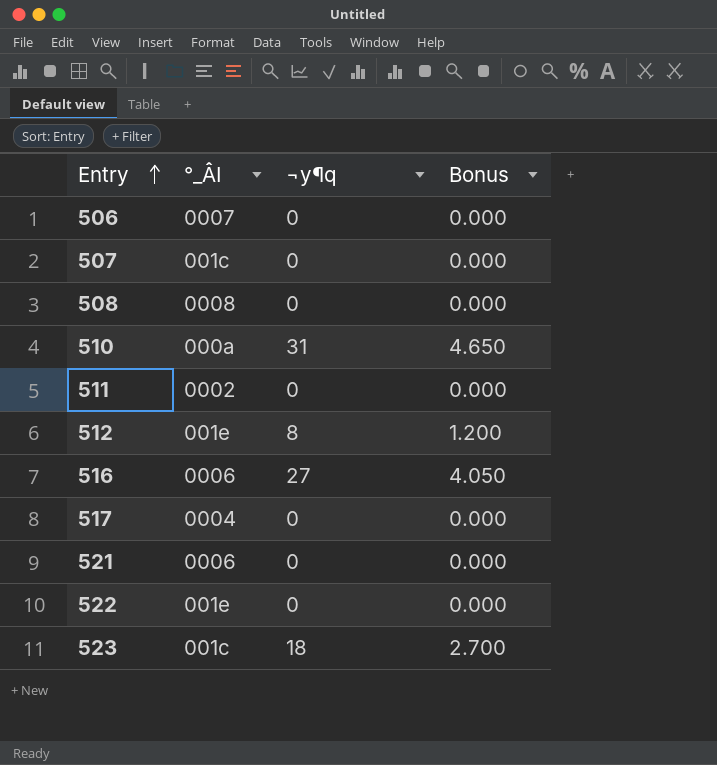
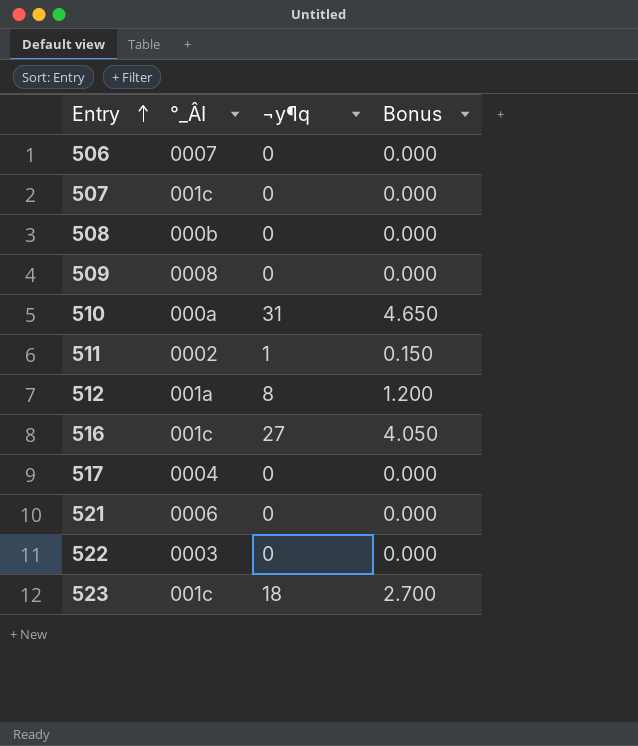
508 | °_ÂI: 0008 -> 000b
row 509: none -> 0008 | 0 | 0.000
511 | ¬y¶q: 0 -> 1
511 | Bonus: 0.000 -> 0.150
512 | °_ÂI: 001e -> 001a
516 | °_ÂI: 0006 -> 001c
522 | °_ÂI: 001e -> 0003

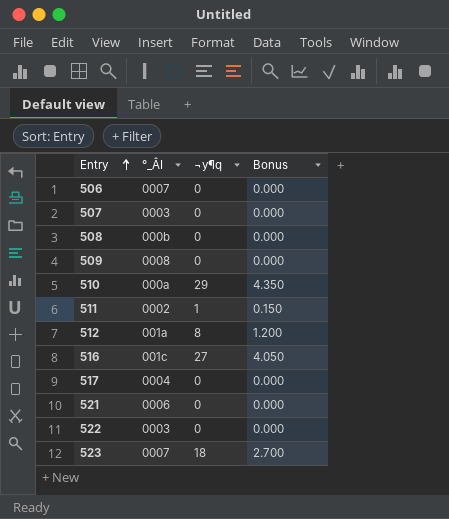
507 | °_ÂI: 001c -> 0003
510 | ¬y¶q: 31 -> 29
510 | Bonus: 4.650 -> 4.350
523 | °_ÂI: 001c -> 0007

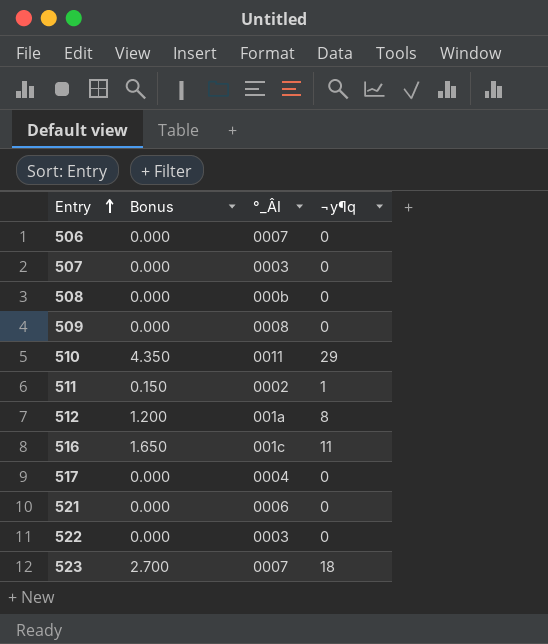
column Bonus | position: 4 -> 2
510 | °_ÂI: 000a -> 0011
516 | Bonus: 4.050 -> 1.650
516 | ¬y¶q: 27 -> 11

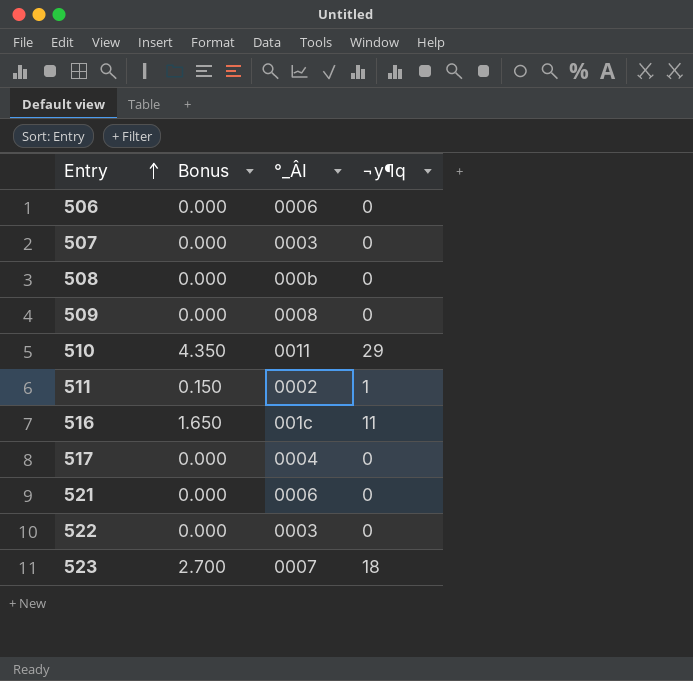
row 512: 1.200 | 001a | 8 -> none
506 | °_ÂI: 0007 -> 0006

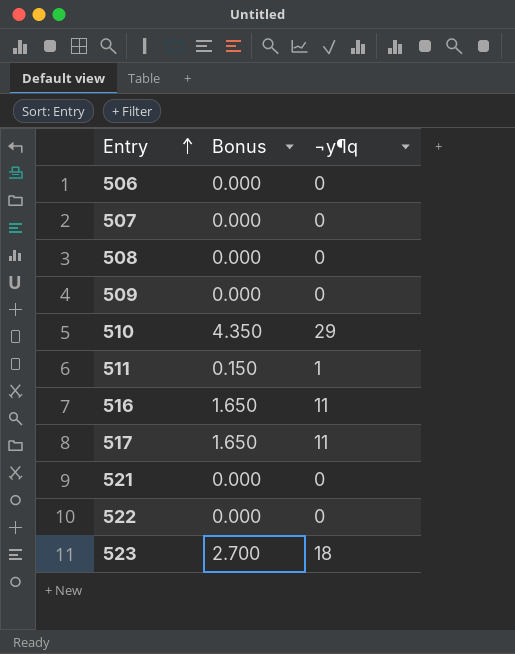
column °_ÂI | position: 3 -> none
517 | Bonus: 0.000 -> 1.650
517 | ¬y¶q: 0 -> 11

